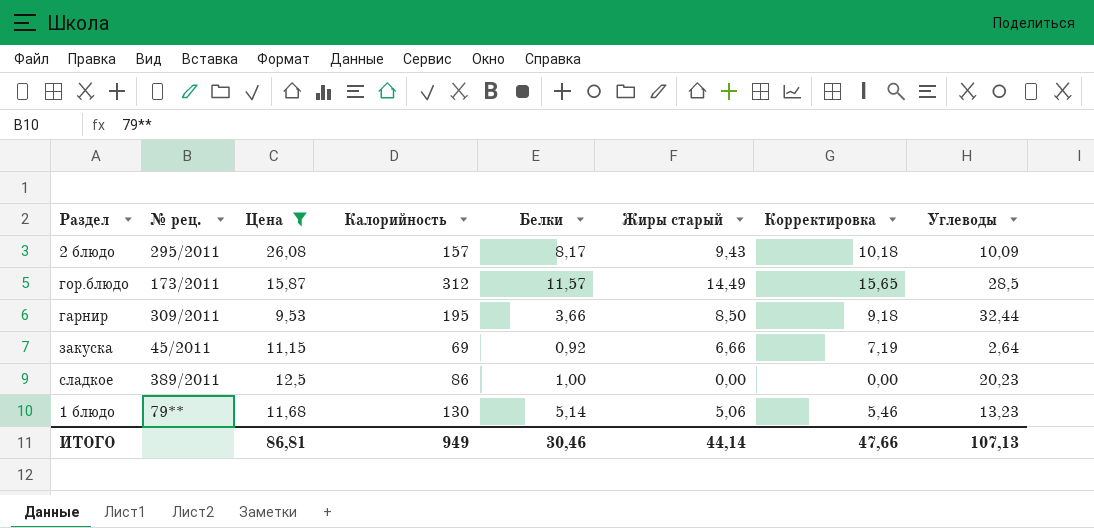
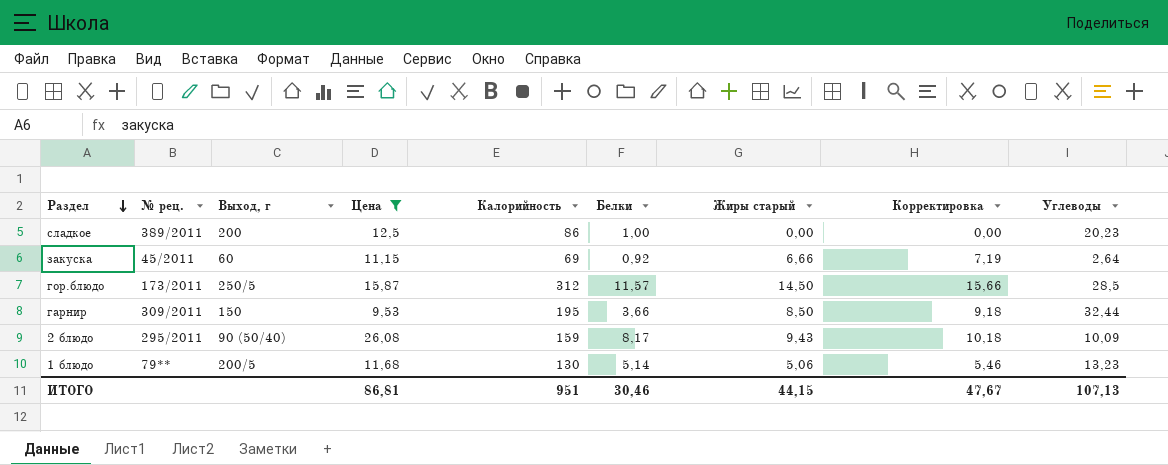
row order: none -> Раздел descending
column Выход, г | position: none -> 3
гор.блюдо | Жиры старый: 14,49 -> 14,50
гор.блюдо | Корректировка: 15,65 -> 15,66
2 блюдо | Калорийность: 157 -> 159
ИТОГО | Калорийность: 949 -> 951
ИТОГО | Жиры старый: 44,14 -> 44,15
ИТОГО | Корректировка: 47,66 -> 47,67

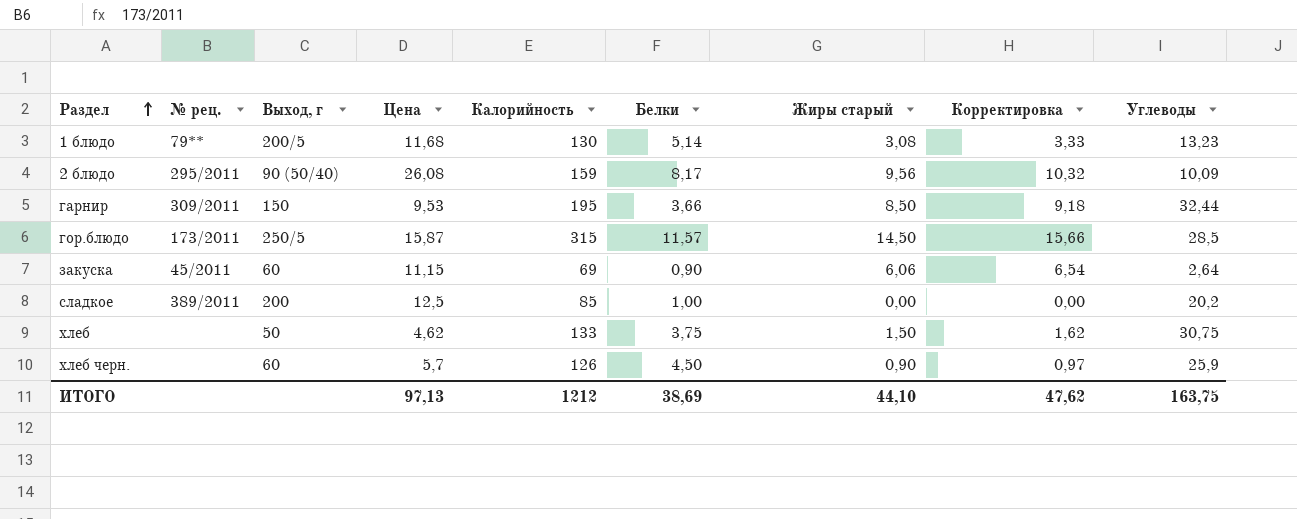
filter: Цена >= 9,53 -> none
row order: Раздел descending -> Раздел ascending
1 блюдо | Жиры старый: 5,06 -> 3,08
1 блюдо | Корректировка: 5,46 -> 3,33
2 блюдо | Жиры старый: 9,43 -> 9,56
2 блюдо | Корректировка: 10,18 -> 10,32
гор.блюдо | Калорийность: 312 -> 315
закуска | Белки: 0,92 -> 0,90
закуска | Жиры старый: 6,66 -> 6,06
закуска | Корректировка: 7,19 -> 6,54
сладкое | Калорийность: 86 -> 85
сладкое | Углеводы: 20,23 -> 20,2
ИТОГО | Цена: 86,81 -> 97,13
ИТОГО | Калорийность: 951 -> 1212
ИТОГО | Белки: 30,46 -> 38,69
ИТОГО | Жиры старый: 44,15 -> 44,10
ИТОГО | Корректировка: 47,67 -> 47,62
ИТОГО | Углеводы: 107,13 -> 163,75

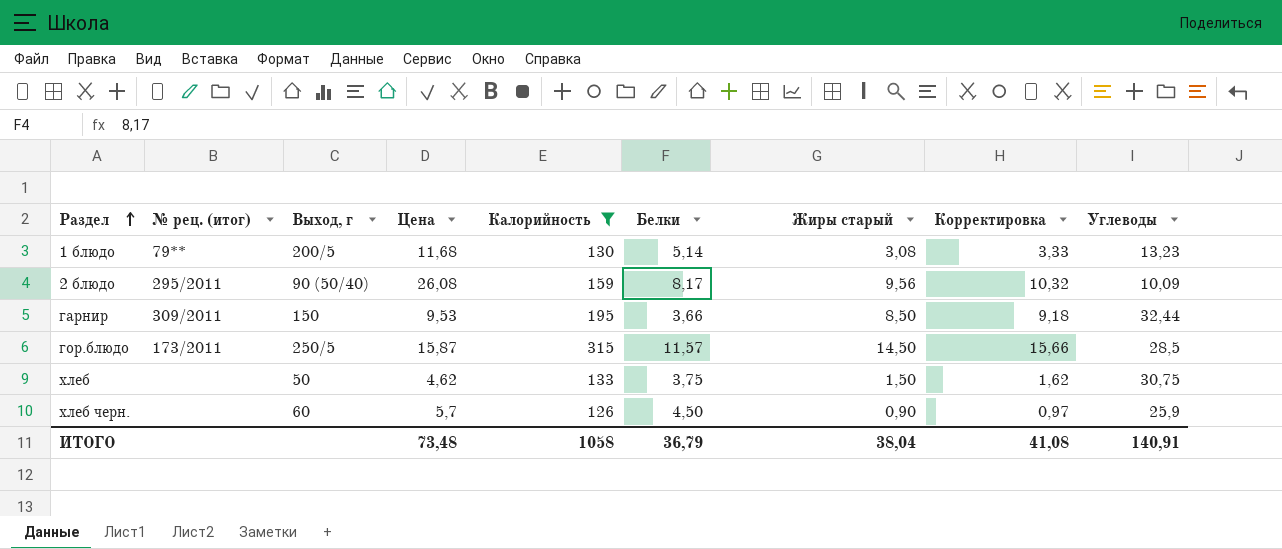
filter: none -> Калорийность >= 126
column name: № рец. -> № рец. (итог)
ИТОГО | Цена: 97,13 -> 73,48
ИТОГО | Калорийность: 1212 -> 1058
ИТОГО | Белки: 38,69 -> 36,79
ИТОГО | Жиры старый: 44,10 -> 38,04
ИТОГО | Корректировка: 47,62 -> 41,08
ИТОГО | Углеводы: 163,75 -> 140,91

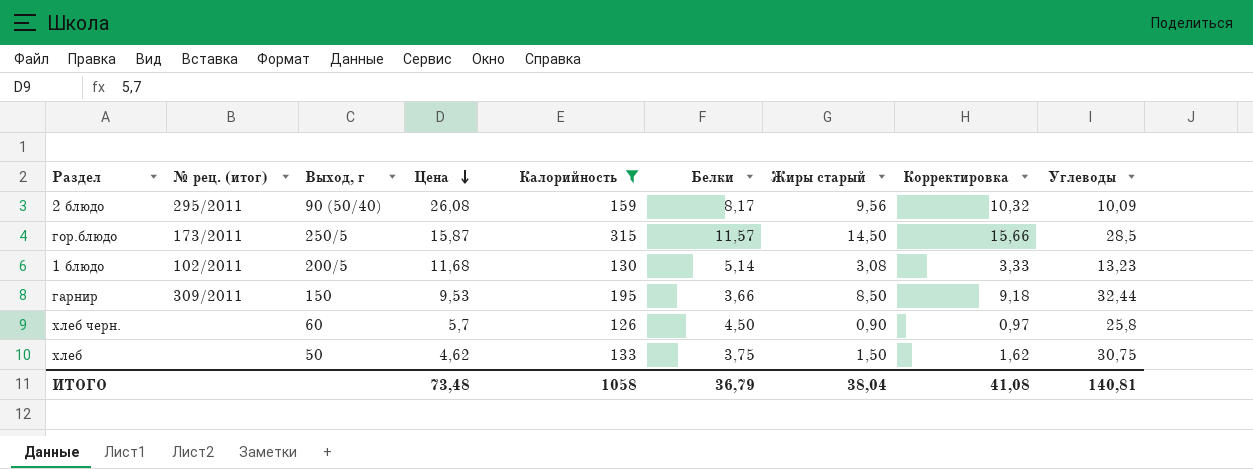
row order: Раздел ascending -> Цена descending
1 блюдо | № рец. (итог): 79** -> 102/2011
хлеб черн. | Углеводы: 25,9 -> 25,8
ИТОГО | Углеводы: 140,91 -> 140,81

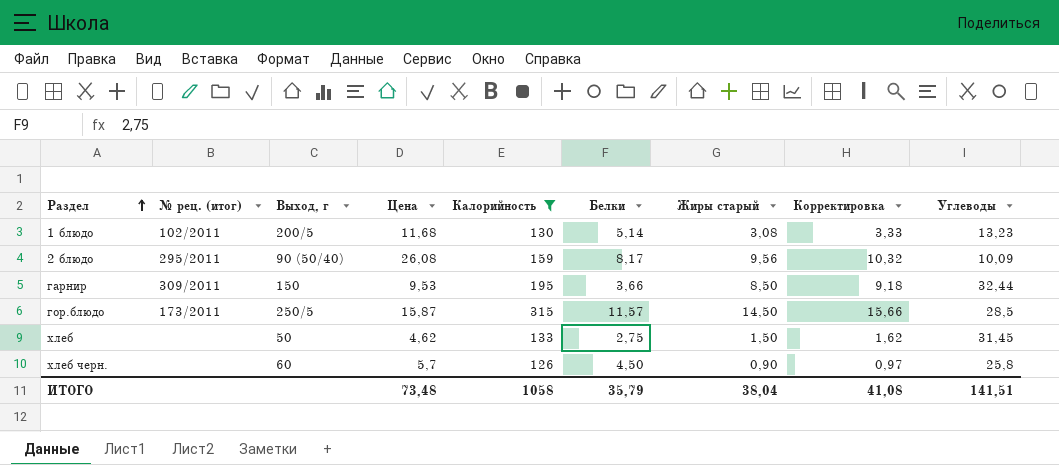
row order: Цена descending -> Раздел ascending
хлеб | Белки: 3,75 -> 2,75
хлеб | Углеводы: 30,75 -> 31,45
ИТОГО | Белки: 36,79 -> 35,79
ИТОГО | Углеводы: 140,81 -> 141,51

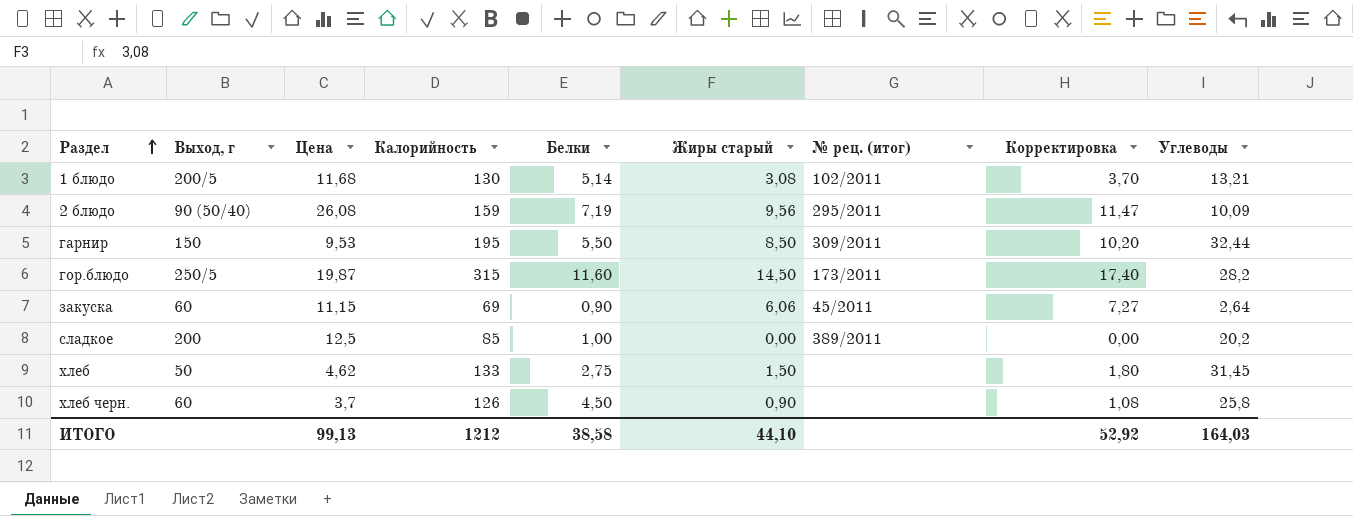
filter: Калорийность >= 126 -> none
column № рец. (итог) | position: 2 -> 7
column Корректировка | formula: [Жиры старый] * 1,08 -> [Жиры старый] * 1,2
1 блюдо | Углеводы: 13,23 -> 13,21
2 блюдо | Белки: 8,17 -> 7,19
гарнир | Белки: 3,66 -> 5,50
гор.блюдо | Цена: 15,87 -> 19,87
гор.блюдо | Белки: 11,57 -> 11,60
гор.блюдо | Углеводы: 28,5 -> 28,2
хлеб черн. | Цена: 5,7 -> 3,7
ИТОГО | Цена: 73,48 -> 99,13
ИТОГО | Калорийность: 1058 -> 1212
ИТОГО | Белки: 35,79 -> 38,58
ИТОГО | Жиры старый: 38,04 -> 44,10
ИТОГО | Корректировка: 41,08 -> 52,92
ИТОГО | Углеводы: 141,51 -> 164,03

